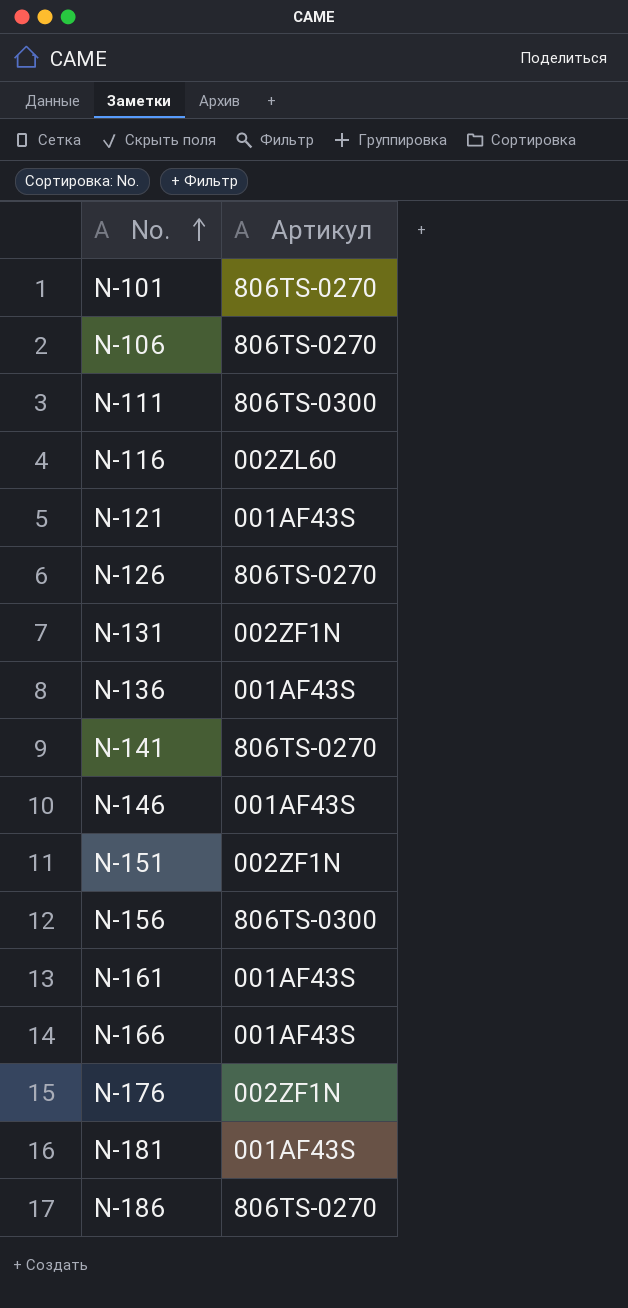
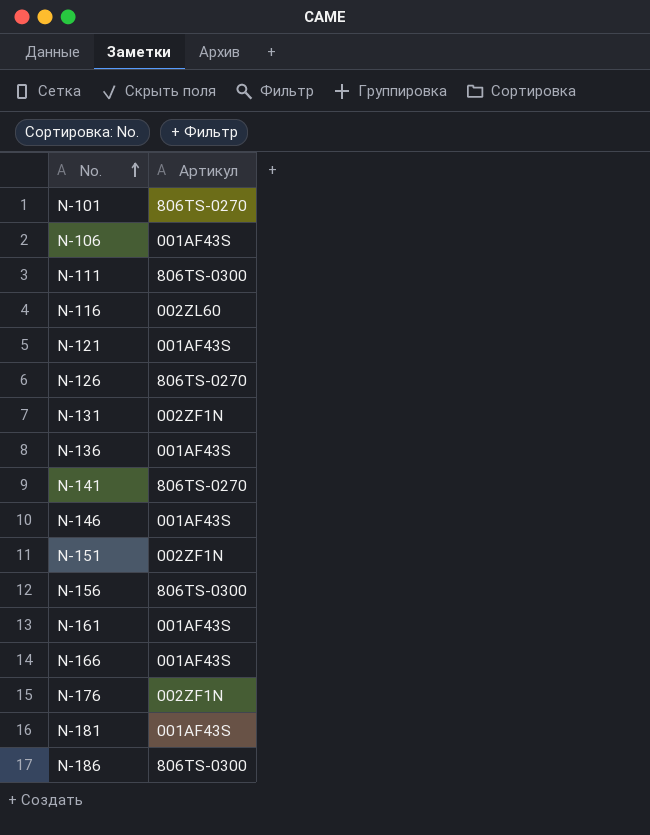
N-106 | Артикул: 806TS-0270 -> 001AF43S
N-186 | Артикул: 806TS-0270 -> 806TS-0300

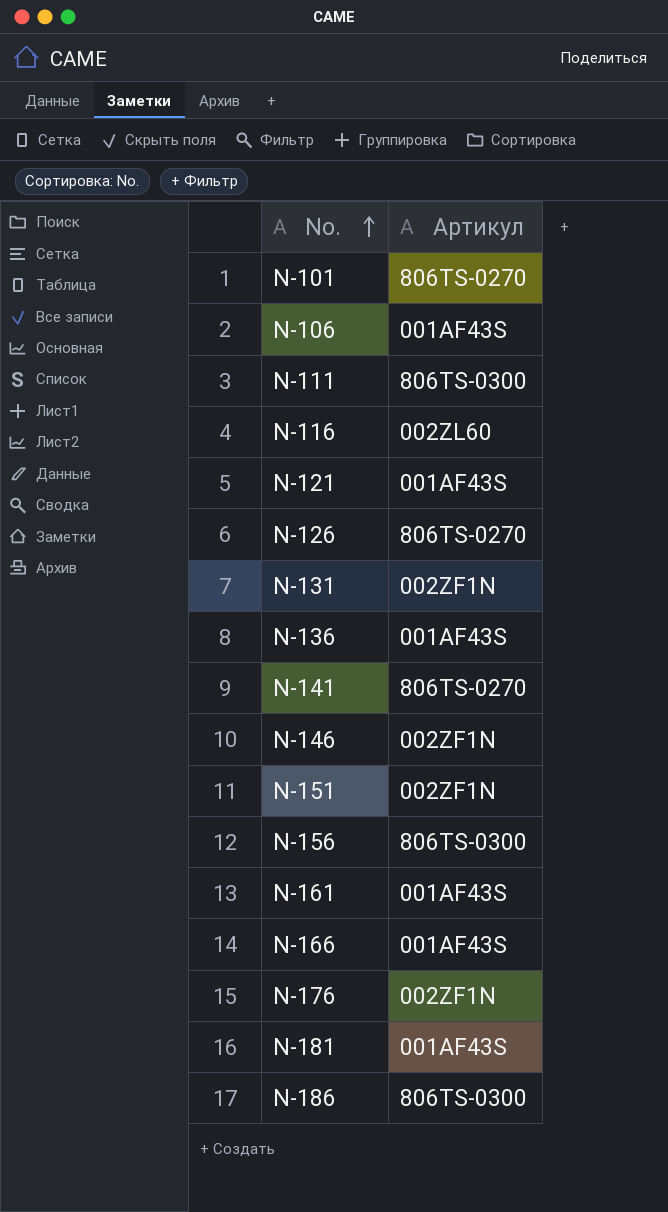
N-146 | Артикул: 001AF43S -> 002ZF1N

